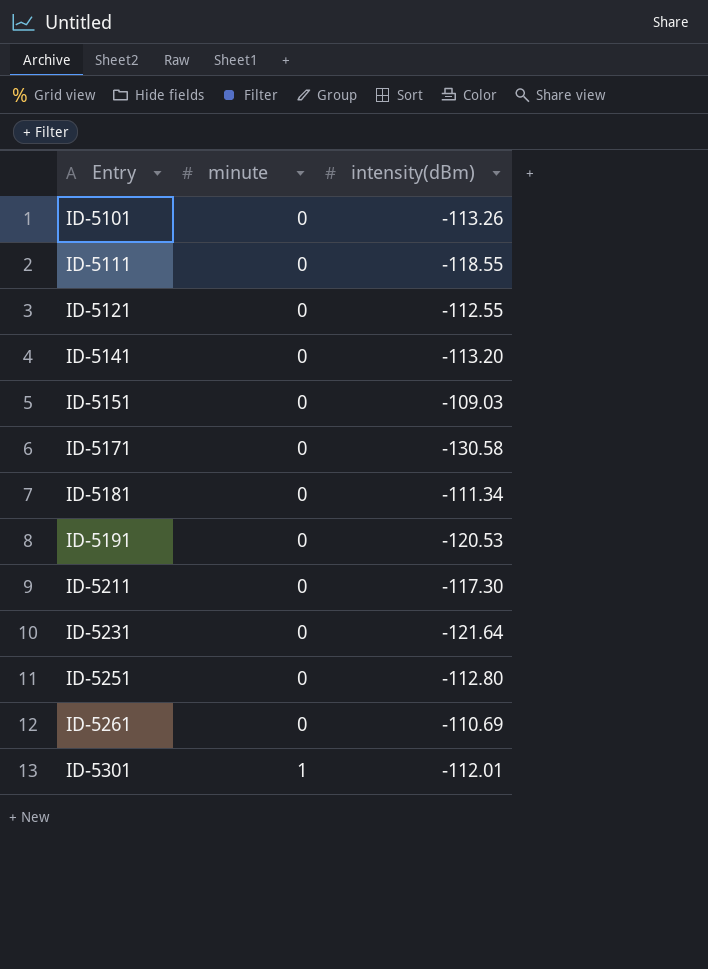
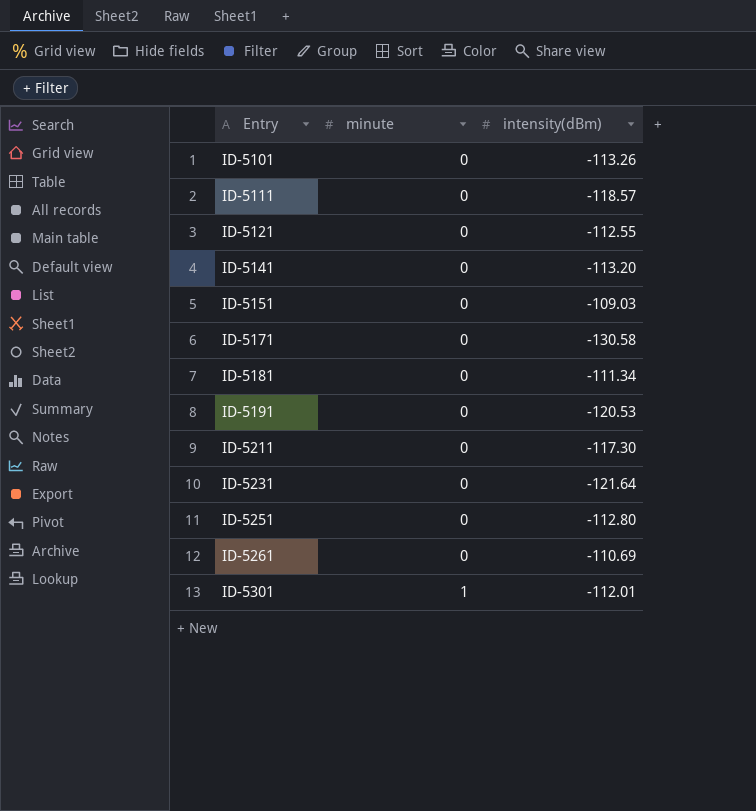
ID-5111 | intensity(dBm): -118.55 -> -118.57

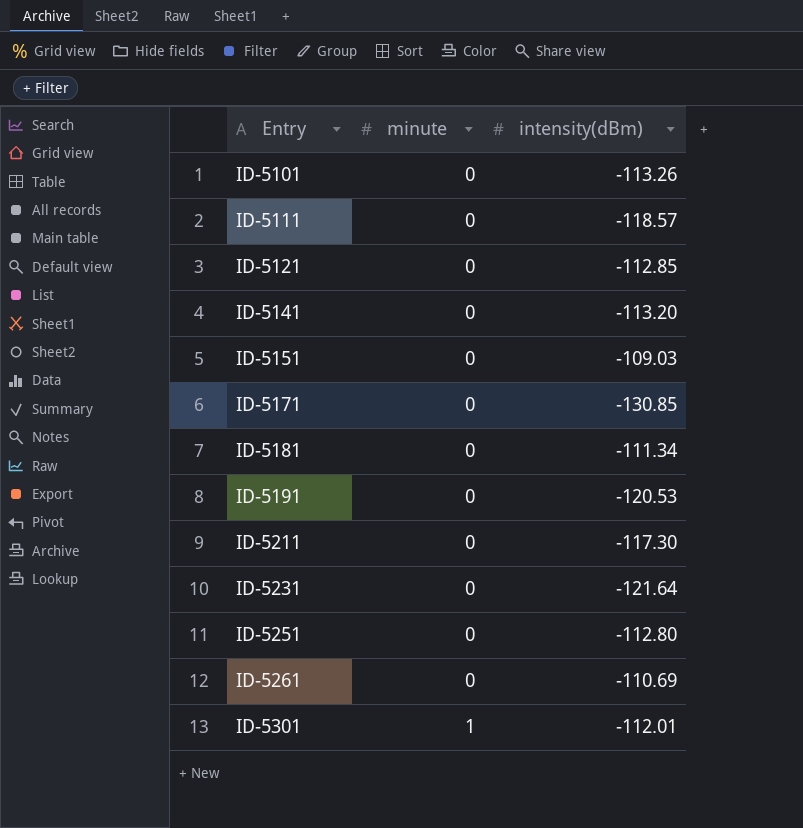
ID-5121 | intensity(dBm): -112.55 -> -112.85
ID-5171 | intensity(dBm): -130.58 -> -130.85

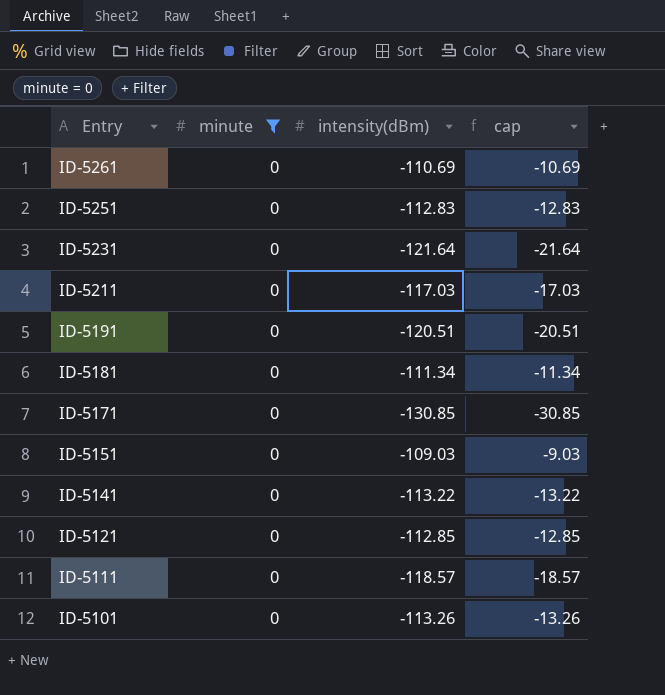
filter: none -> minute = 0
row order: Entry ascending -> Entry descending
column cap | formula: none -> [intensity(dBm)] + 100
ID-5251 | intensity(dBm): -112.80 -> -112.83
ID-5211 | intensity(dBm): -117.30 -> -117.03
ID-5191 | intensity(dBm): -120.53 -> -120.51
ID-5141 | intensity(dBm): -113.20 -> -113.22

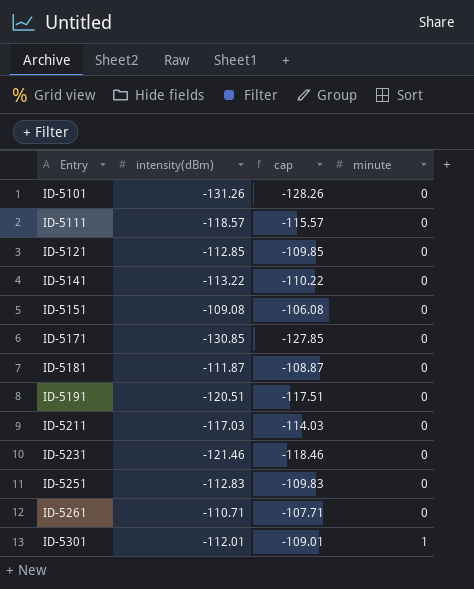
filter: minute = 0 -> none
row order: Entry descending -> Entry ascending
column cap | formula: [intensity(dBm)] + 100 -> [intensity(dBm)] + 3
column minute | position: 2 -> 4
ID-5101 | intensity(dBm): -113.26 -> -131.26
ID-5151 | intensity(dBm): -109.03 -> -109.08
ID-5181 | intensity(dBm): -111.34 -> -111.87
ID-5231 | intensity(dBm): -121.64 -> -121.46
ID-5261 | intensity(dBm): -110.69 -> -110.71

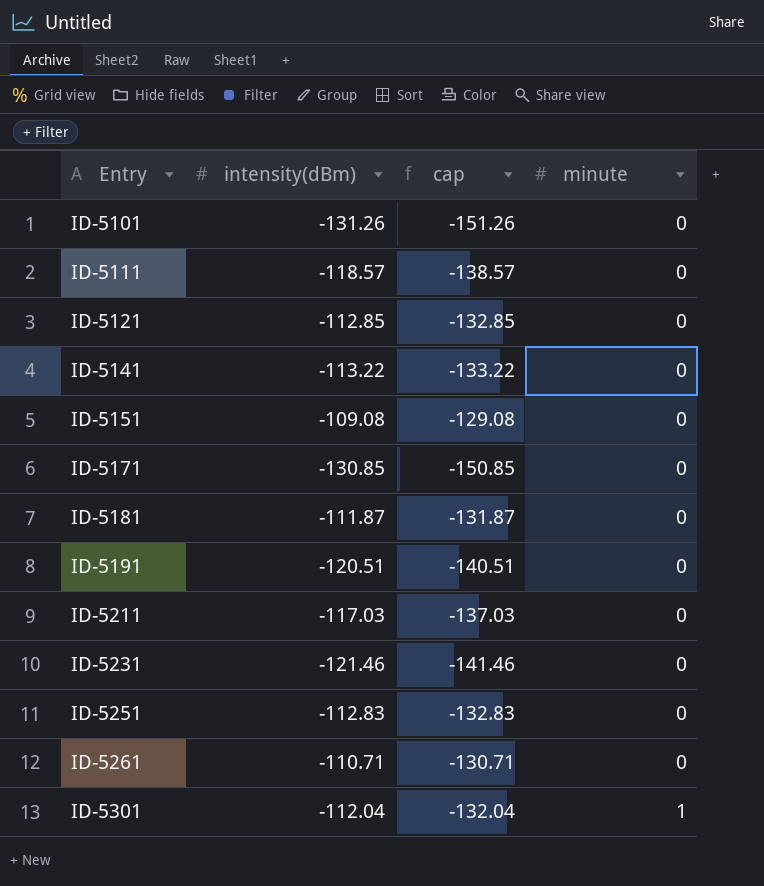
column cap | formula: [intensity(dBm)] + 3 -> [intensity(dBm)] - 20
ID-5301 | intensity(dBm): -112.01 -> -112.04

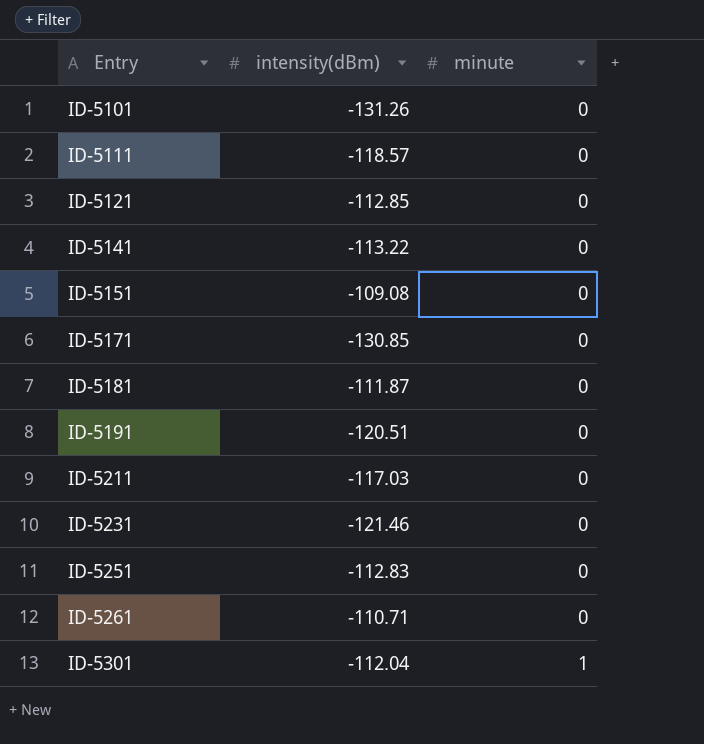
column cap | formula: [intensity(dBm)] - 20 -> none

